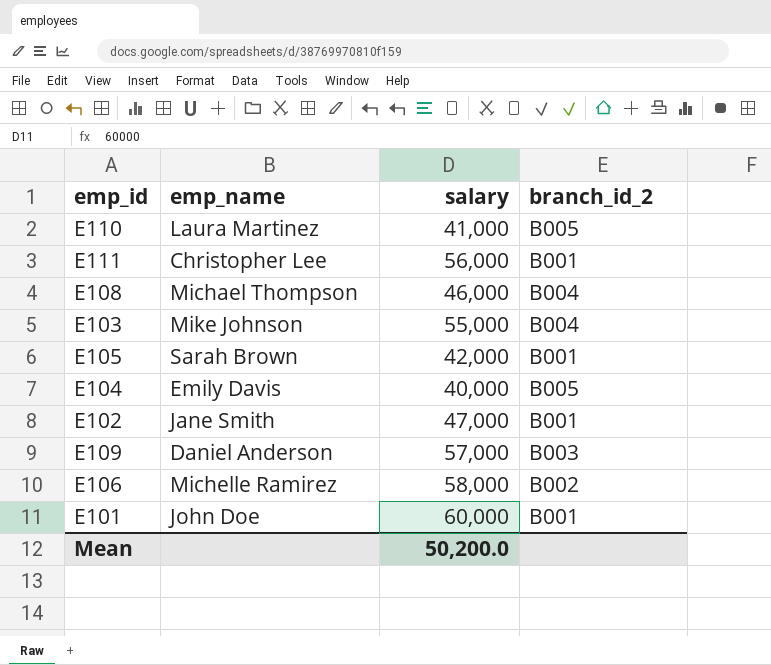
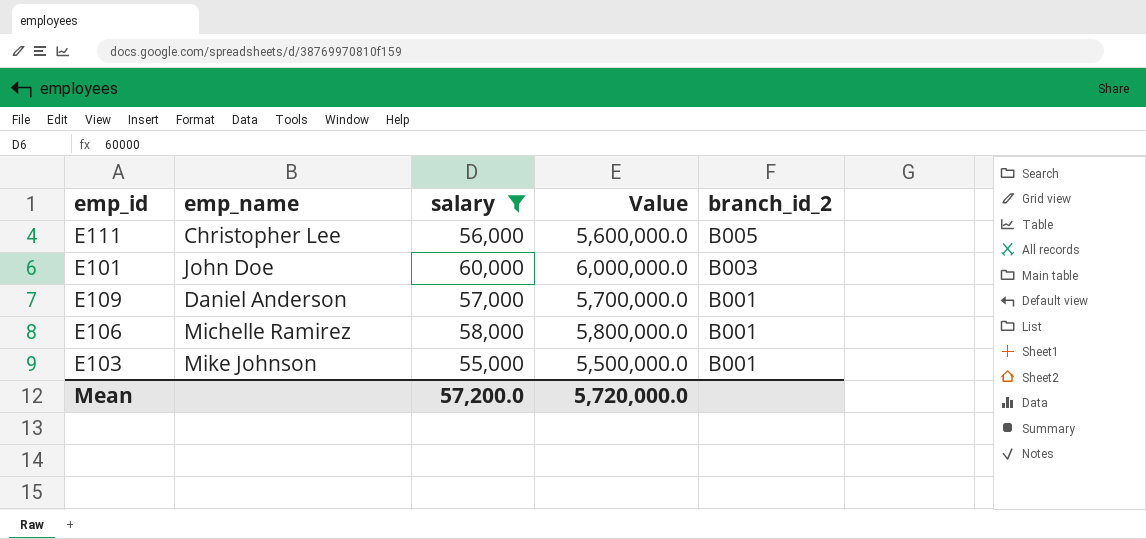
filter: none -> salary >= 55,000
row order: none -> branch_id_2 descending
column Value | formula: none -> [salary] * 100
E111 | branch_id_2: B001 -> B005
E101 | branch_id_2: B001 -> B003
E109 | branch_id_2: B003 -> B001
E106 | branch_id_2: B002 -> B001
E103 | branch_id_2: B004 -> B001
Mean | salary: 50,200.0 -> 57,200.0

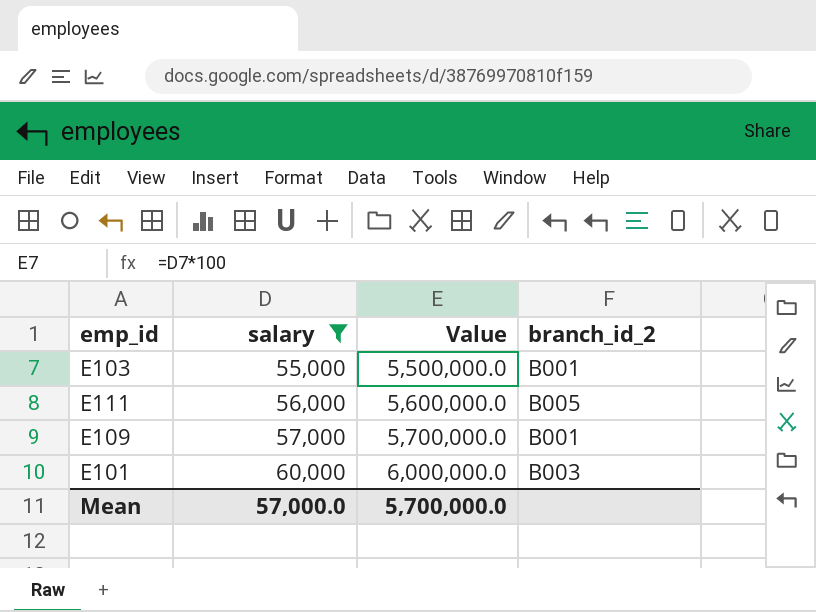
row order: branch_id_2 descending -> salary ascending
column emp_name | position: 2 -> none
row E106: Michelle Ramirez | 58,000 | 5,800,000.0 | B001 -> none
Mean | salary: 57,200.0 -> 57,000.0
Mean | Value: 5,720,000.0 -> 5,700,000.0

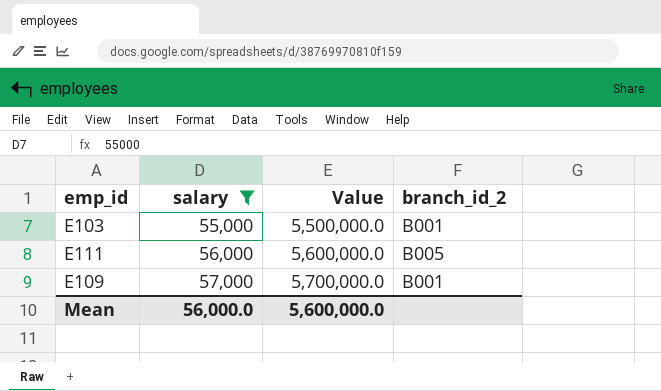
row E101: 60,000 | 6,000,000.0 | B003 -> none
Mean | salary: 57,000.0 -> 56,000.0
Mean | Value: 5,700,000.0 -> 5,600,000.0

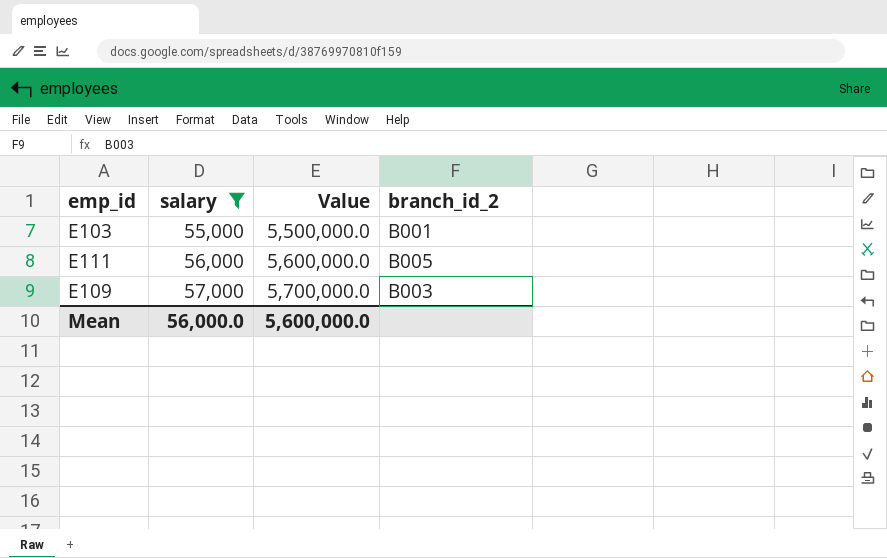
E109 | branch_id_2: B001 -> B003

